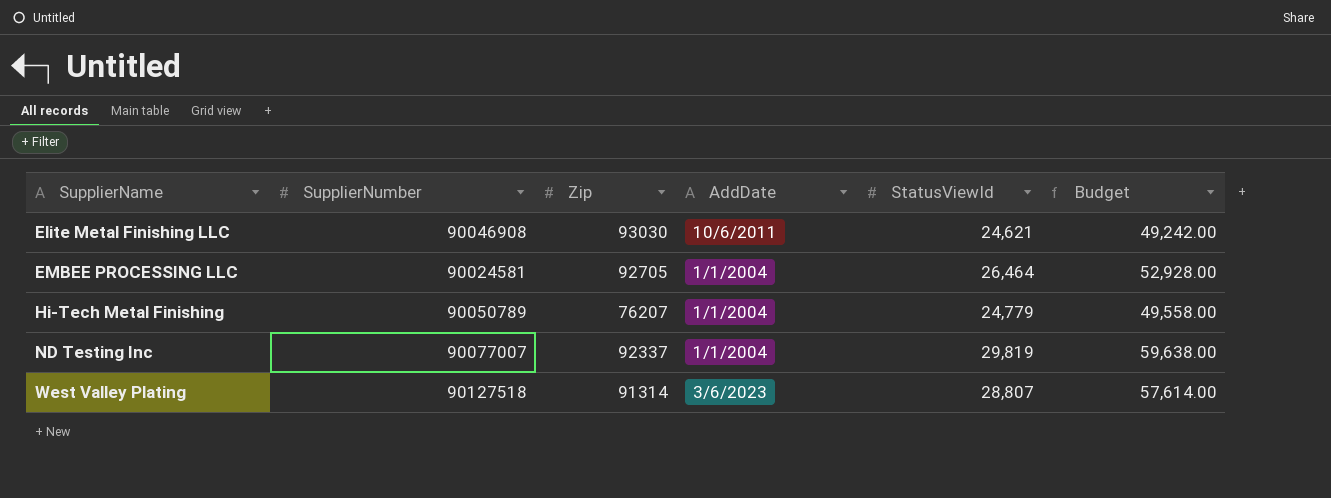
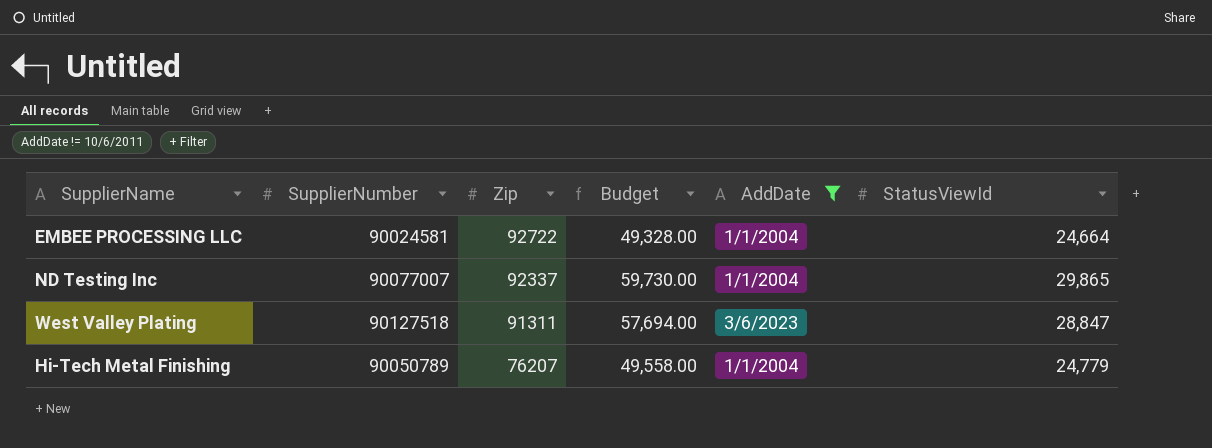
filter: none -> AddDate != 10/6/2011
row order: SupplierName ascending -> Zip descending
column Budget | position: 6 -> 4
EMBEE PROCESSING LLC | Zip: 92705 -> 92722
EMBEE PROCESSING LLC | Budget: 52,928.00 -> 49,328.00
EMBEE PROCESSING LLC | StatusViewId: 26,464 -> 24,664
ND Testing Inc | Budget: 59,638.00 -> 59,730.00
ND Testing Inc | StatusViewId: 29,819 -> 29,865
West Valley Plating | Zip: 91314 -> 91311
West Valley Plating | Budget: 57,614.00 -> 57,694.00
West Valley Plating | StatusViewId: 28,807 -> 28,847

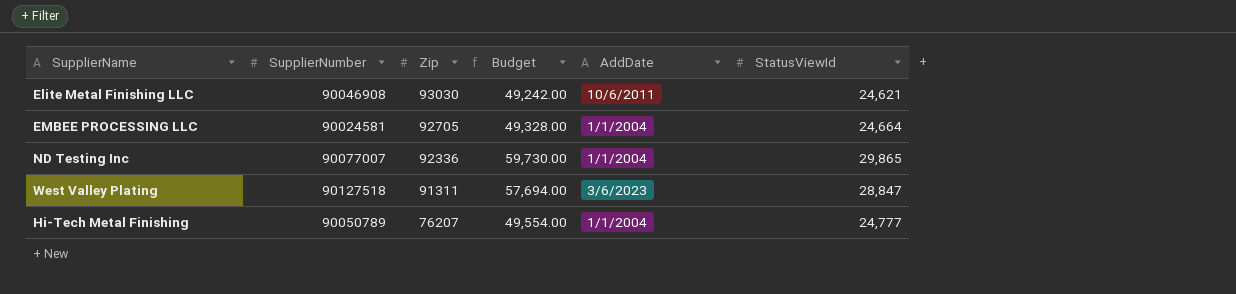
filter: AddDate != 10/6/2011 -> none
EMBEE PROCESSING LLC | Zip: 92722 -> 92705
ND Testing Inc | Zip: 92337 -> 92336
Hi-Tech Metal Finishing | Budget: 49,558.00 -> 49,554.00
Hi-Tech Metal Finishing | StatusViewId: 24,779 -> 24,777

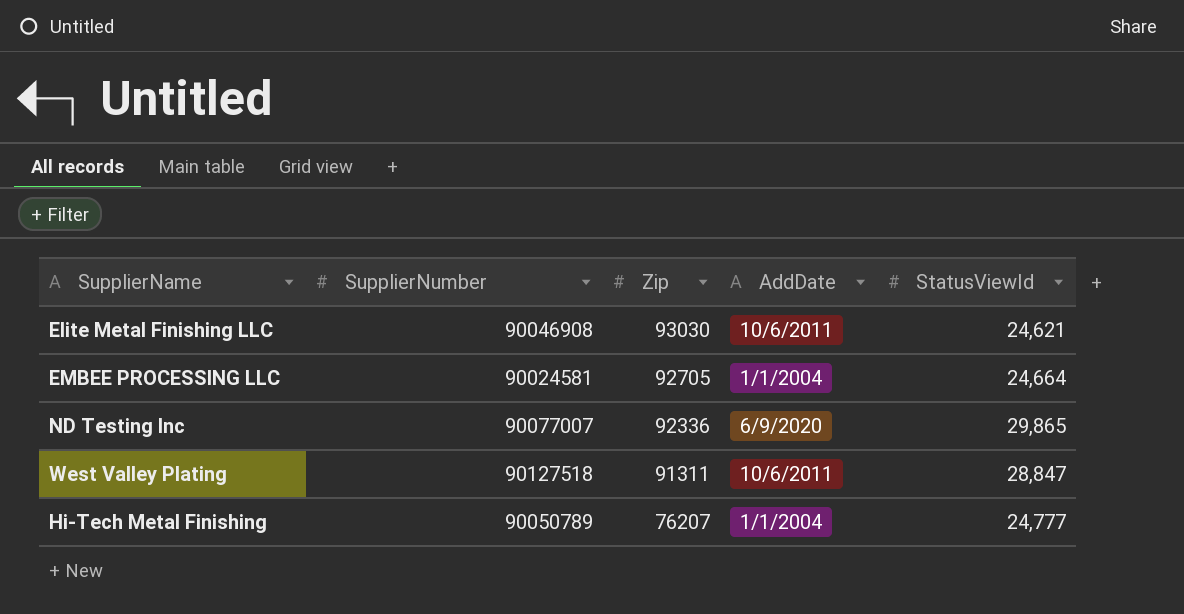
column Budget | formula: [StatusViewId] * 2 -> none
ND Testing Inc | AddDate: 1/1/2004 -> 6/9/2020
West Valley Plating | AddDate: 3/6/2023 -> 10/6/2011

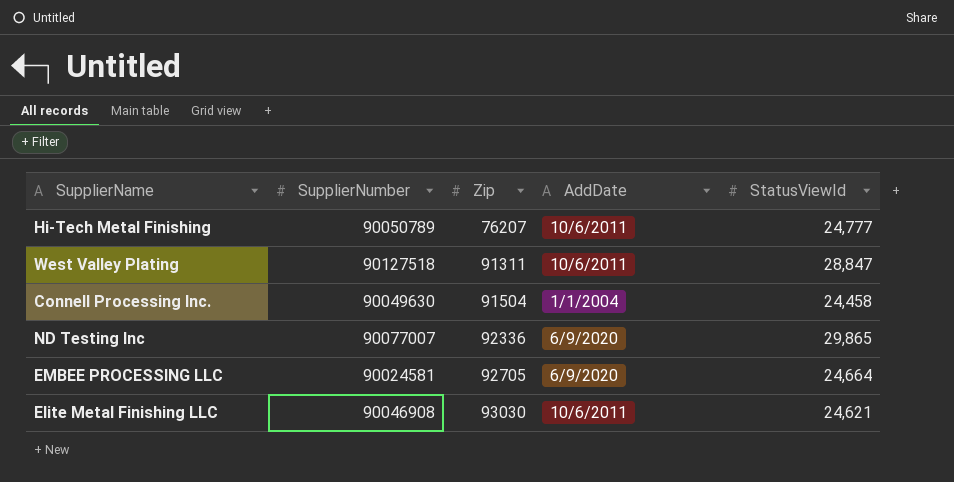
row order: Zip descending -> Zip ascending
Hi-Tech Metal Finishing | AddDate: 1/1/2004 -> 10/6/2011
row Connell Processing Inc.: none -> 90049630 | 91504 | 1/1/2004 | 24,458
EMBEE PROCESSING LLC | AddDate: 1/1/2004 -> 6/9/2020

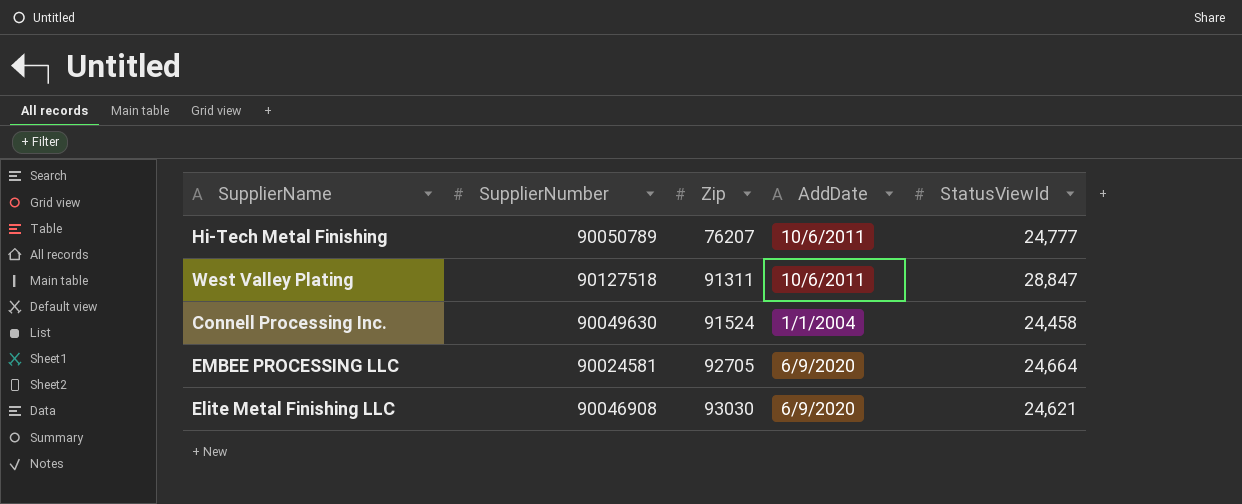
row ND Testing Inc: 90077007 | 92336 | 6/9/2020 | 29,865 -> none
Connell Processing Inc. | Zip: 91504 -> 91524
Elite Metal Finishing LLC | AddDate: 10/6/2011 -> 6/9/2020

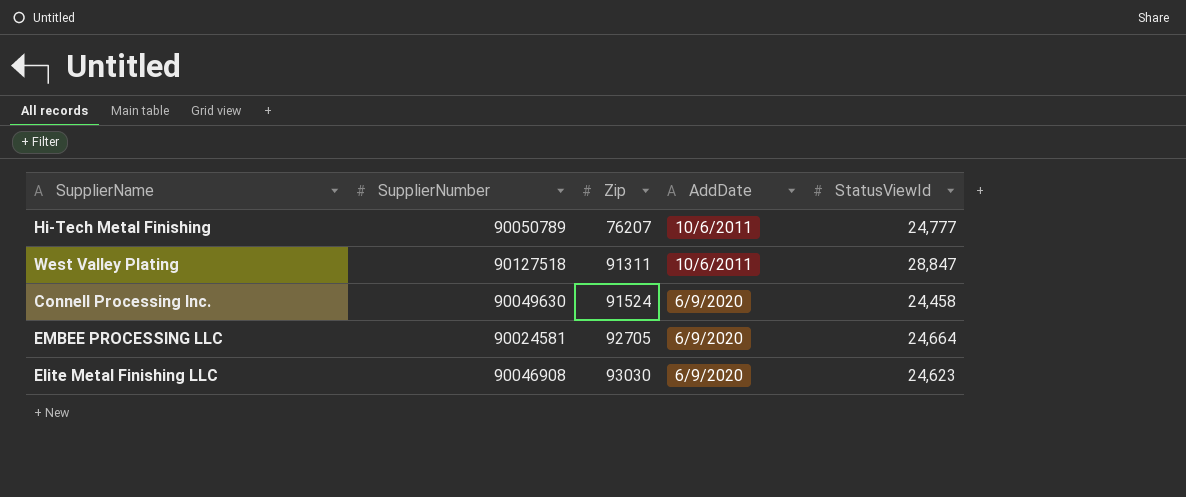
Connell Processing Inc. | AddDate: 1/1/2004 -> 6/9/2020
Elite Metal Finishing LLC | StatusViewId: 24,621 -> 24,623

